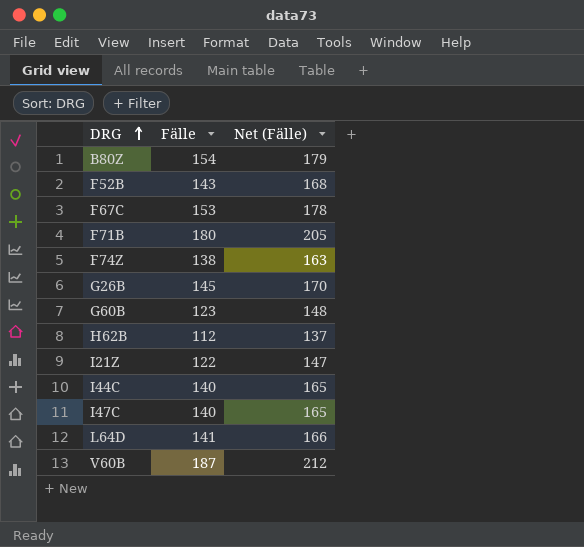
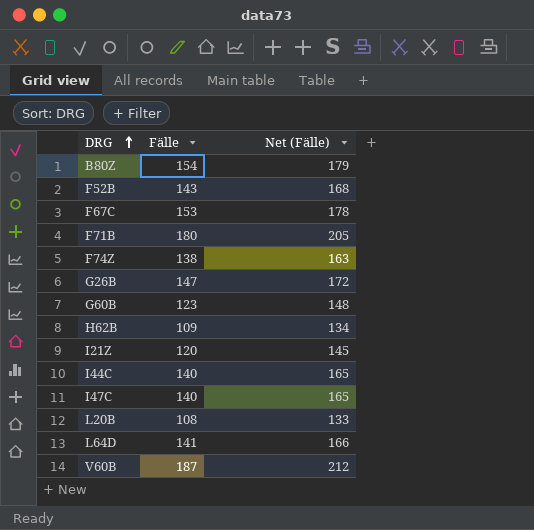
G26B | Fälle: 145 -> 147
G26B | Net (Fälle): 170 -> 172
H62B | Fälle: 112 -> 109
H62B | Net (Fälle): 137 -> 134
I21Z | Fälle: 122 -> 120
I21Z | Net (Fälle): 147 -> 145
row L20B: none -> 108 | 133

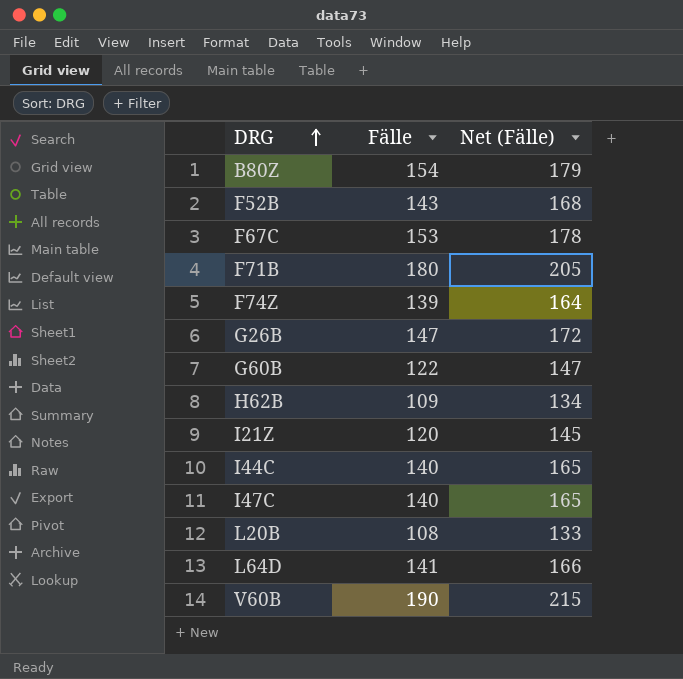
F74Z | Fälle: 138 -> 139
F74Z | Net (Fälle): 163 -> 164
G60B | Fälle: 123 -> 122
G60B | Net (Fälle): 148 -> 147
V60B | Fälle: 187 -> 190
V60B | Net (Fälle): 212 -> 215

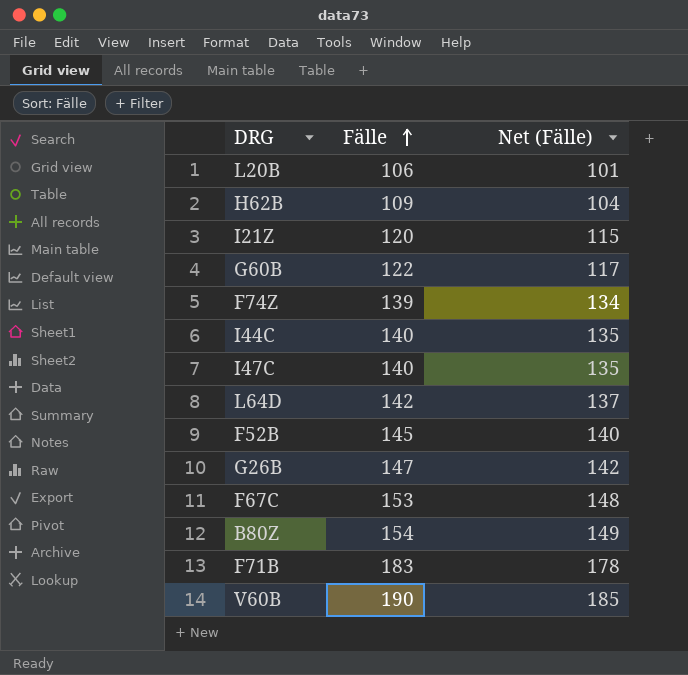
row order: DRG ascending -> Fälle ascending
column Net (Fälle) | formula: [Fälle] + 25 -> [Fälle] - 5
L20B | Fälle: 108 -> 106
L64D | Fälle: 141 -> 142
F52B | Fälle: 143 -> 145
F71B | Fälle: 180 -> 183

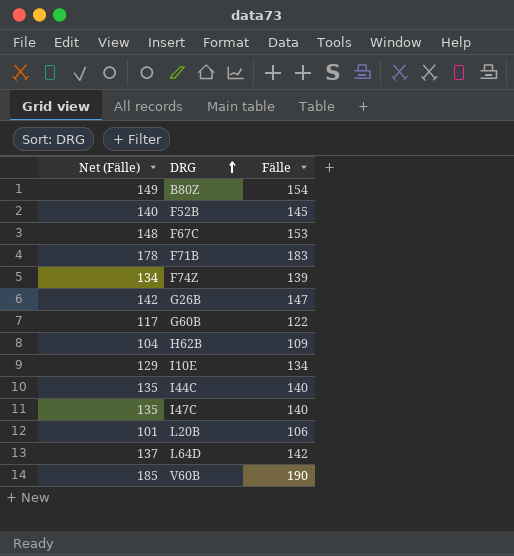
row order: Fälle ascending -> DRG ascending
column Net (Fälle) | position: 3 -> 1
row I21Z: 120 | 115 -> none
row I10E: none -> 129 | 134

